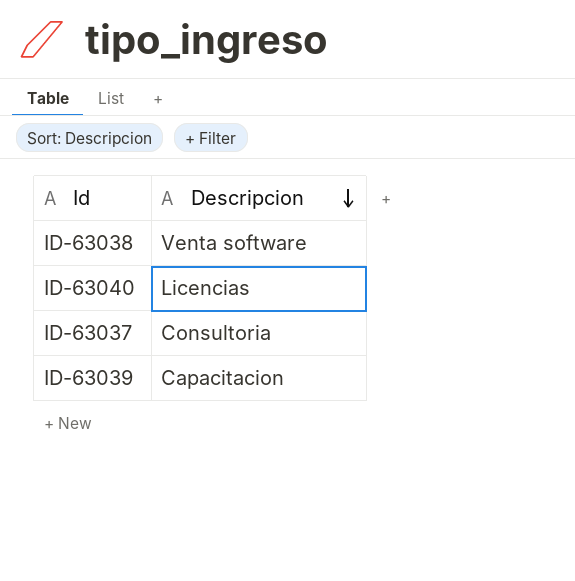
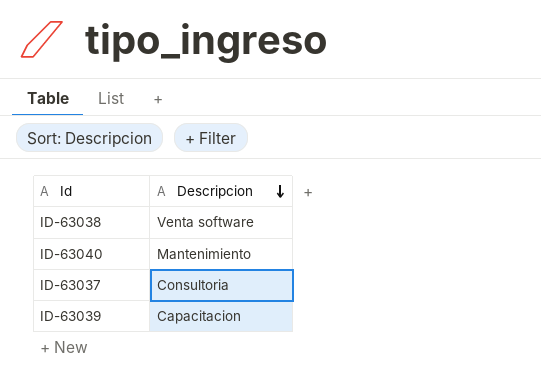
ID-63040 | Descripcion: Licencias -> Mantenimiento

